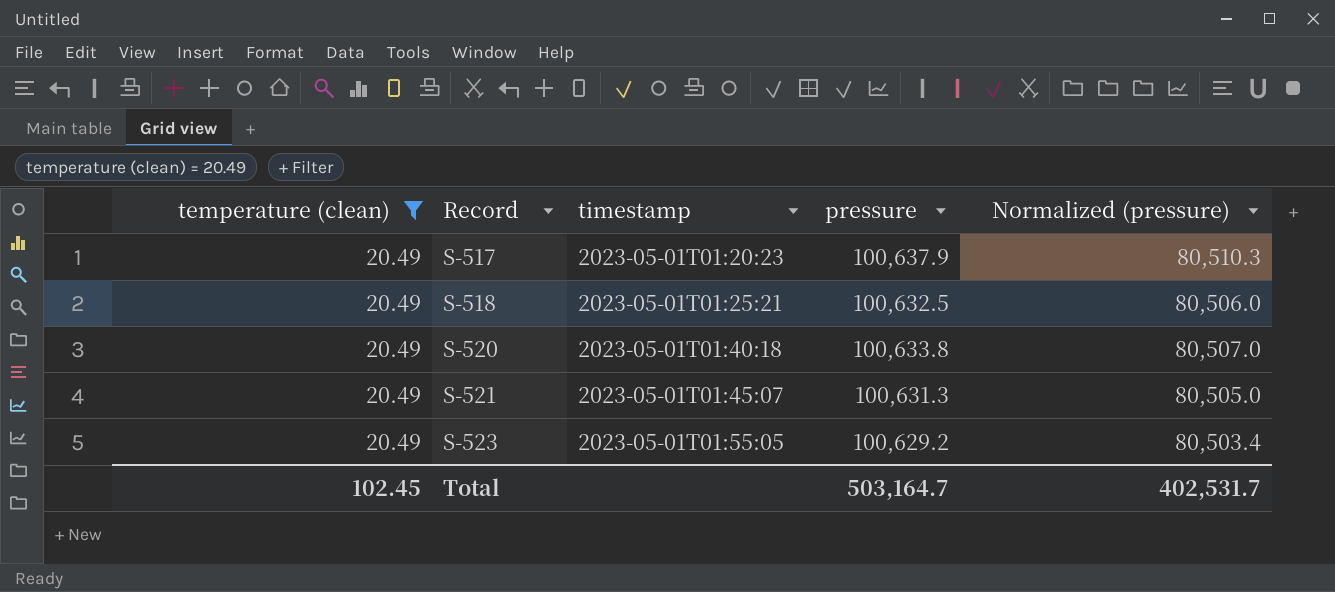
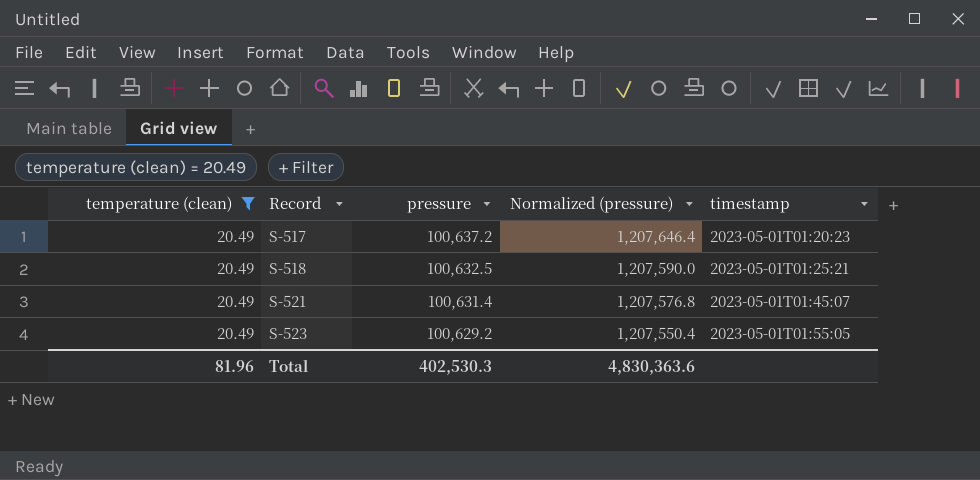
column Normalized (pressure) | formula: [pressure] * 0.8 -> [pressure] * 12
column timestamp | position: 3 -> 5
row S-520: 20.49 | 2023-05-01T01:40:18 | 100,633.8 | 80,507.0 -> none
S-517 | pressure: 100,637.9 -> 100,637.2
S-521 | pressure: 100,631.3 -> 100,631.4
Total | temperature (clean): 102.45 -> 81.96
Total | pressure: 503,164.7 -> 402,530.3
Total | Normalized (pressure): 402,531.7 -> 4,830,363.6

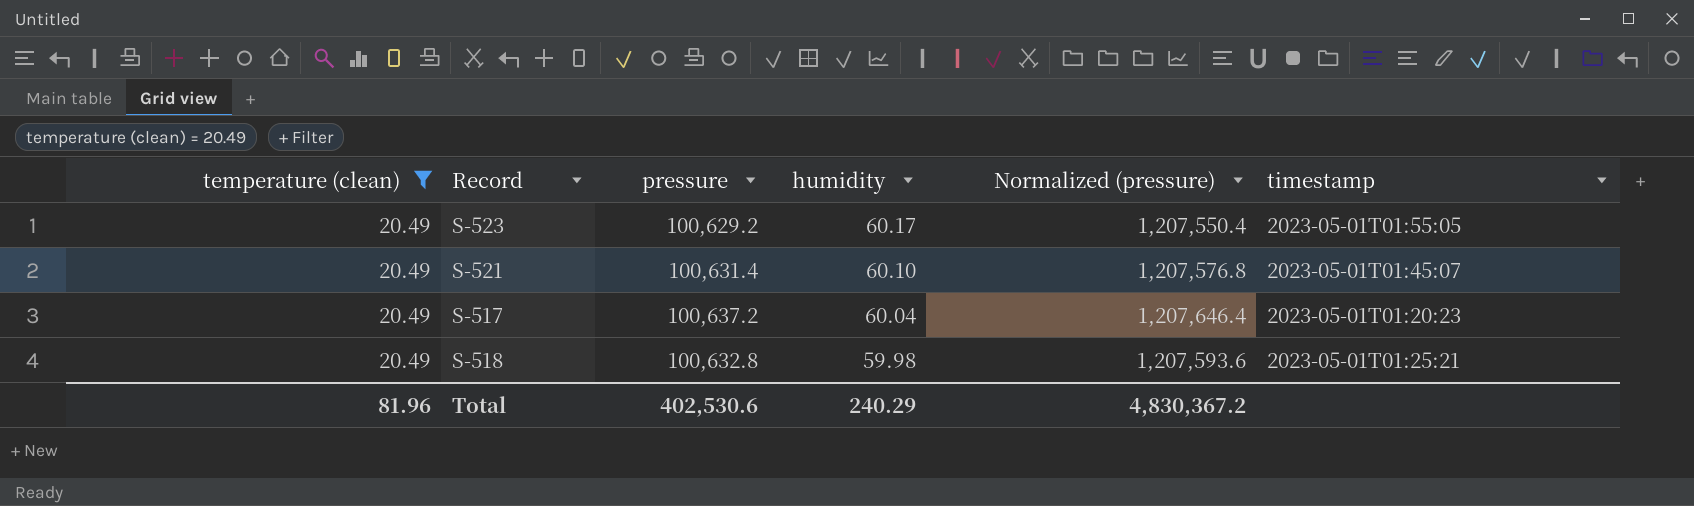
row order: Record ascending -> humidity descending
column humidity | position: none -> 4
S-518 | pressure: 100,632.5 -> 100,632.8
S-518 | Normalized (pressure): 1,207,590.0 -> 1,207,593.6
Total | pressure: 402,530.3 -> 402,530.6
Total | Normalized (pressure): 4,830,363.6 -> 4,830,367.2

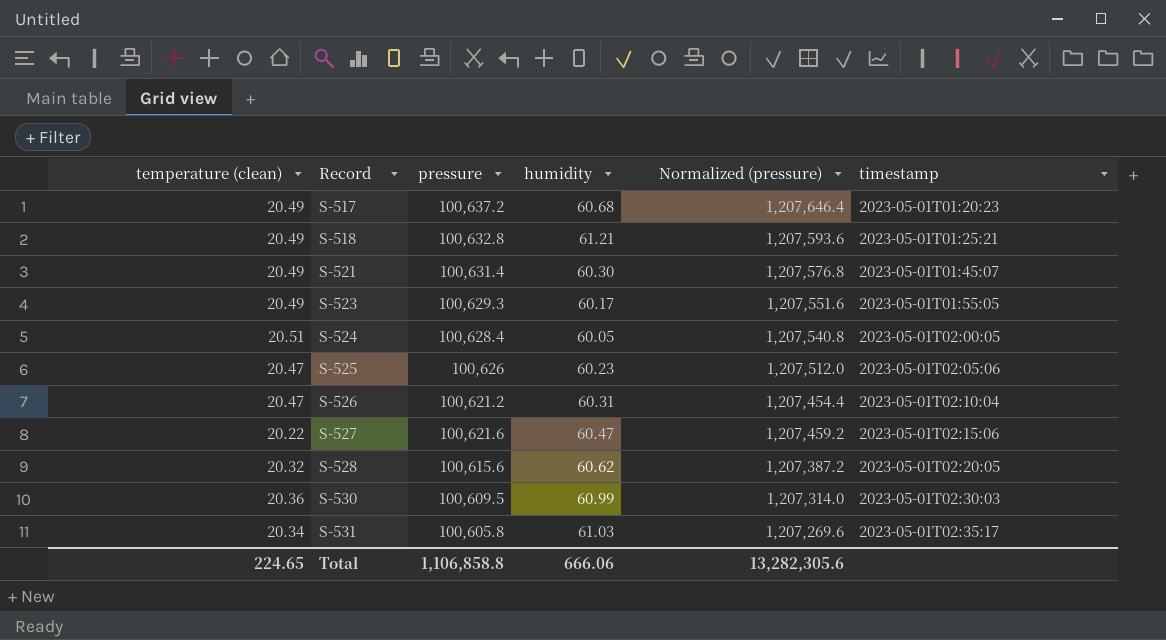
filter: temperature (clean) = 20.49 -> none
row order: humidity descending -> Record ascending
S-517 | humidity: 60.04 -> 60.68
S-518 | humidity: 59.98 -> 61.21
S-521 | humidity: 60.10 -> 60.30
S-523 | pressure: 100,629.2 -> 100,629.3
S-523 | Normalized (pressure): 1,207,550.4 -> 1,207,551.6
Total | temperature (clean): 81.96 -> 224.65
Total | pressure: 402,530.6 -> 1,106,858.8
Total | humidity: 240.29 -> 666.06
Total | Normalized (pressure): 4,830,367.2 -> 13,282,305.6

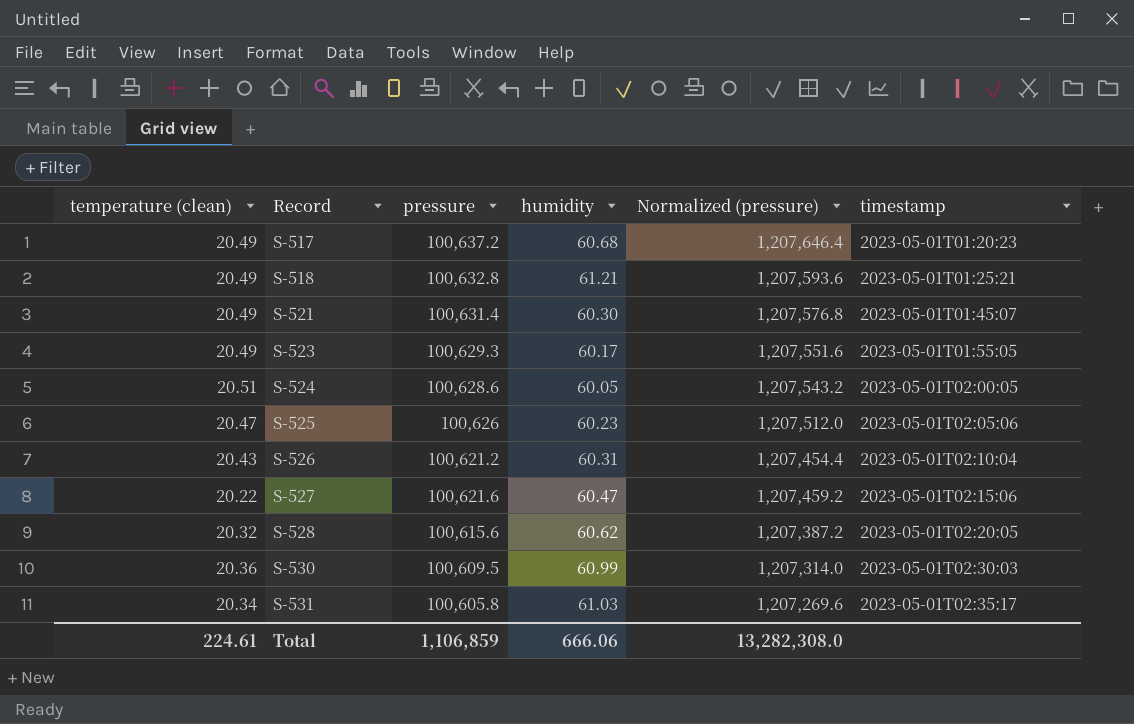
S-524 | pressure: 100,628.4 -> 100,628.6
S-524 | Normalized (pressure): 1,207,540.8 -> 1,207,543.2
S-526 | temperature (clean): 20.47 -> 20.43
Total | temperature (clean): 224.65 -> 224.61
Total | pressure: 1,106,858.8 -> 1,106,859
Total | Normalized (pressure): 13,282,305.6 -> 13,282,308.0

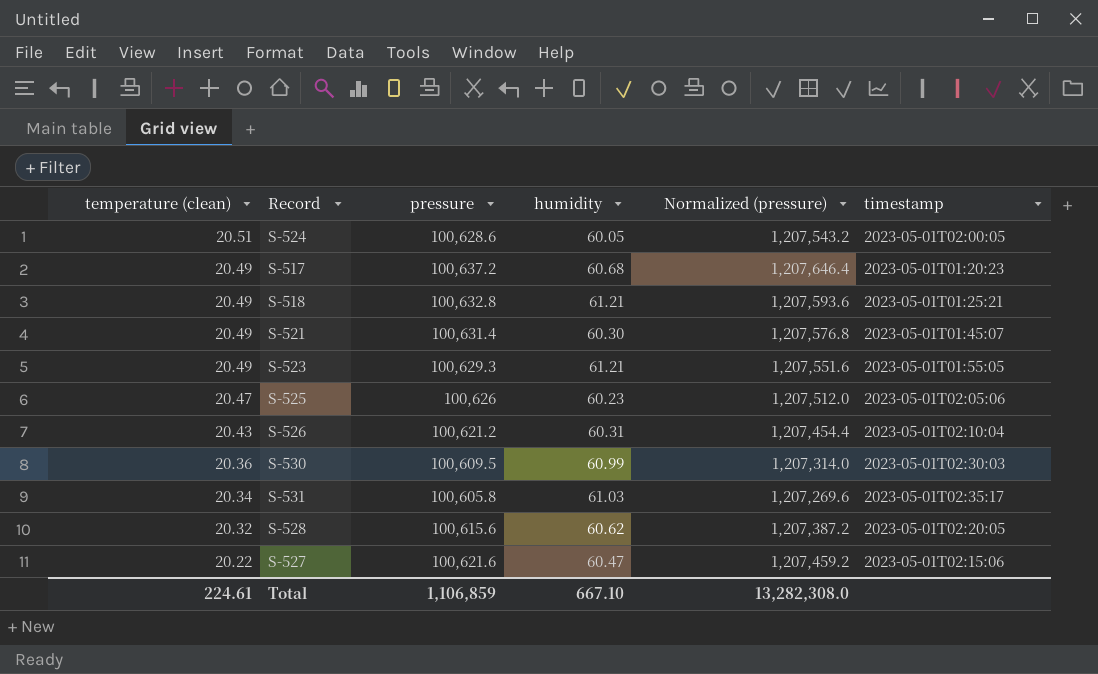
row order: Record ascending -> temperature (clean) descending
S-523 | humidity: 60.17 -> 61.21
Total | humidity: 666.06 -> 667.10

